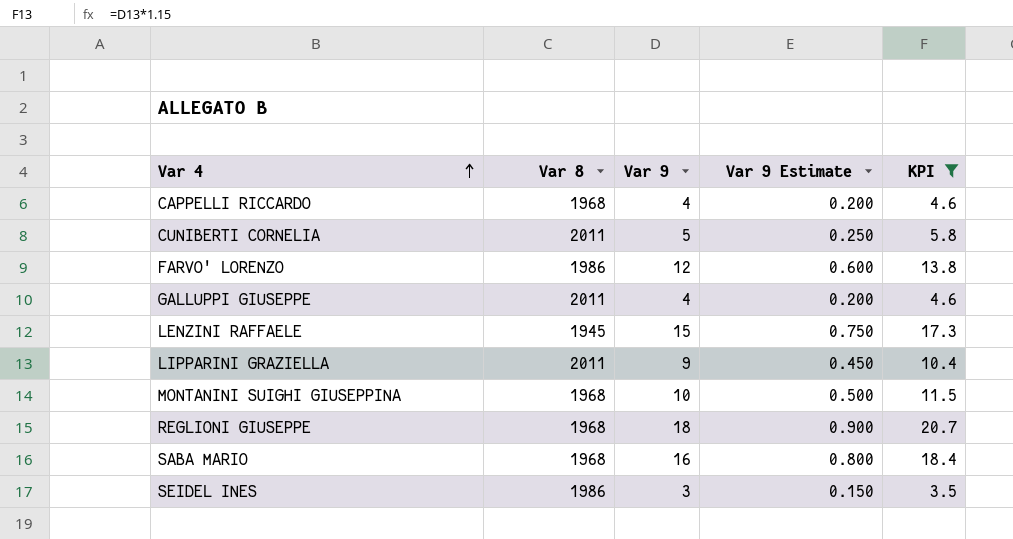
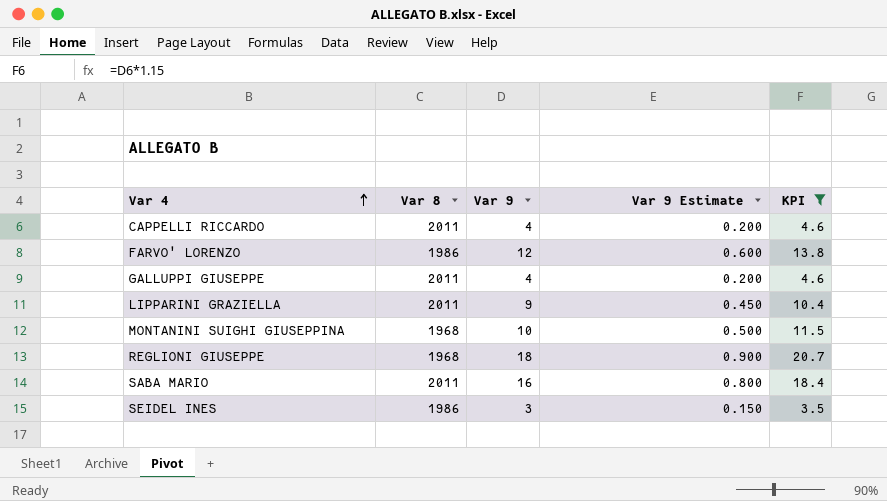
row CUNIBERTI CORNELIA: 2011 | 5 | 0.250 | 5.8 -> none
row LENZINI RAFFAELE: 1945 | 15 | 0.750 | 17.3 -> none
CAPPELLI RICCARDO | Var 8: 1968 -> 2011
SABA MARIO | Var 8: 1968 -> 2011

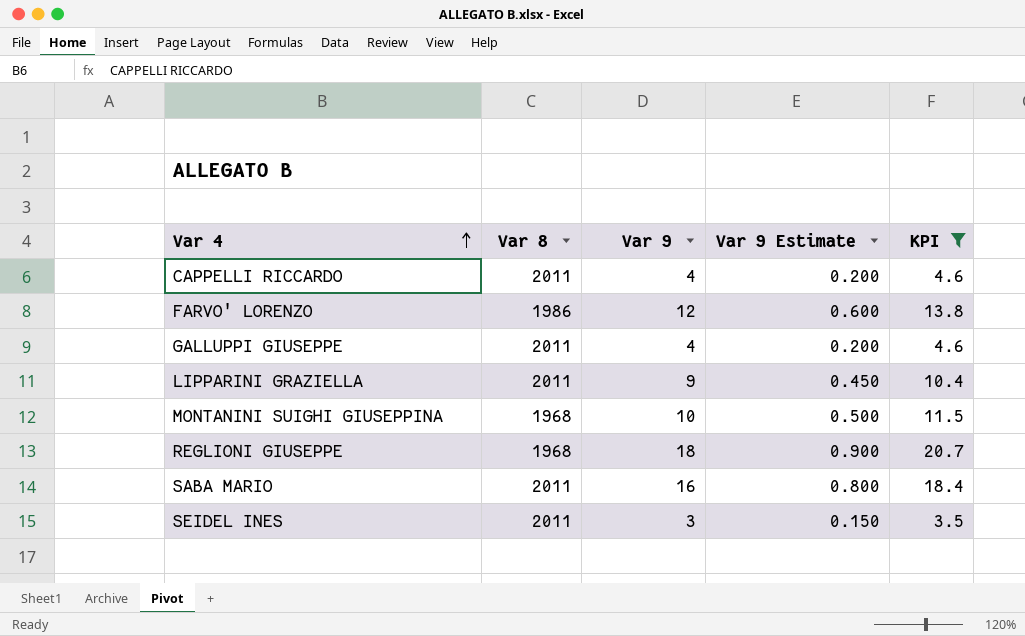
SEIDEL INES | Var 8: 1986 -> 2011

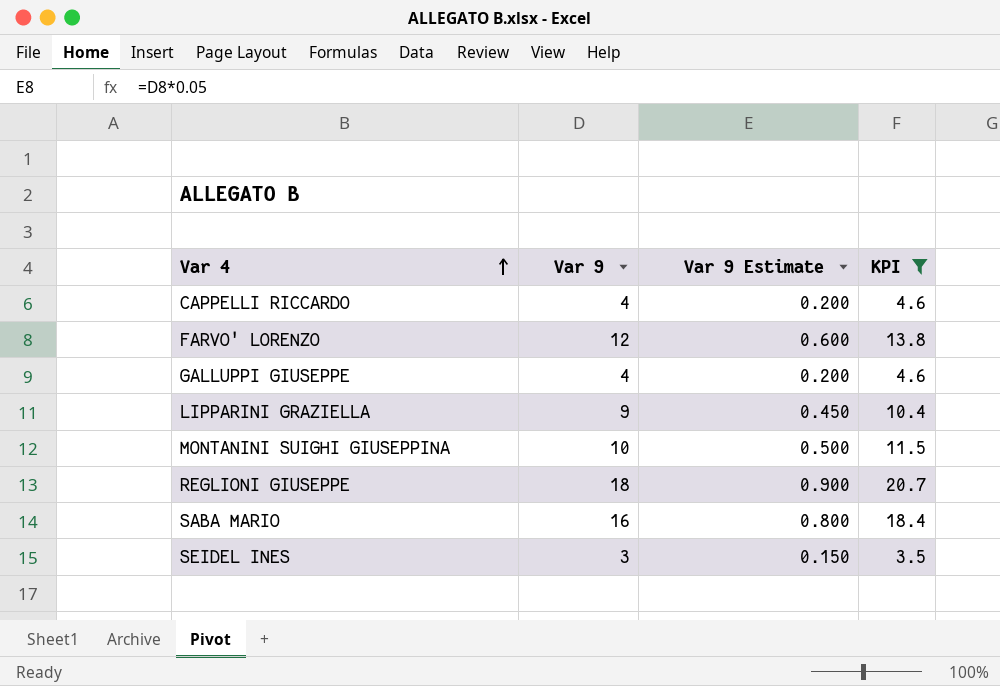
column Var 8 | position: 2 -> none

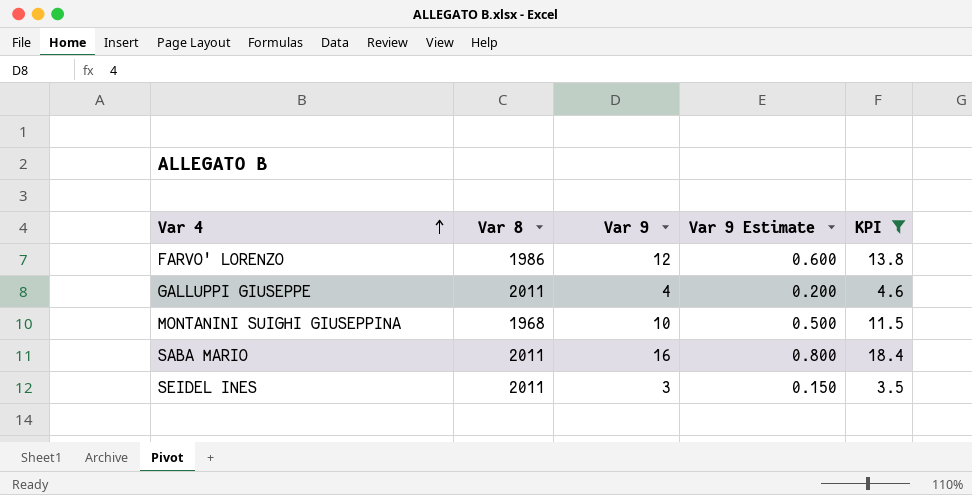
column Var 8 | position: none -> 2
row CAPPELLI RICCARDO: 4 | 0.200 | 4.6 -> none
row LIPPARINI GRAZIELLA: 9 | 0.450 | 10.4 -> none
row REGLIONI GIUSEPPE: 18 | 0.900 | 20.7 -> none

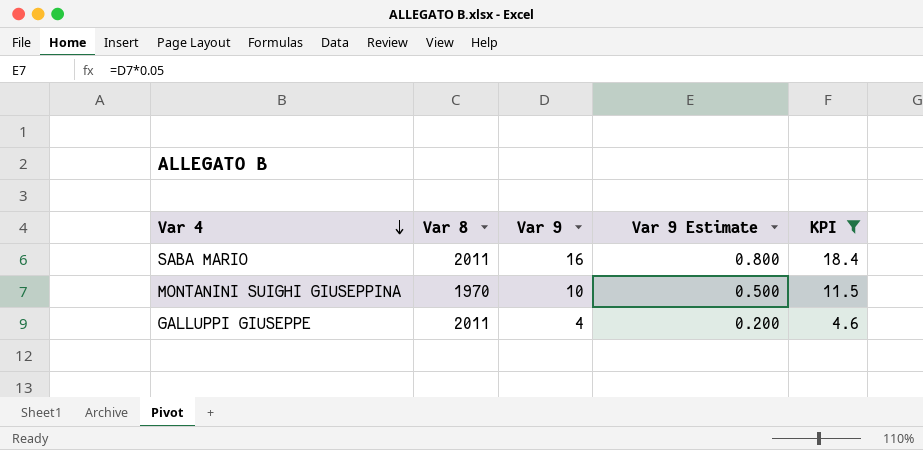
row order: Var 4 ascending -> Var 4 descending
row FARVO' LORENZO: 1986 | 12 | 0.600 | 13.8 -> none
row SEIDEL INES: 2011 | 3 | 0.150 | 3.5 -> none
MONTANINI SUIGHI GIUSEPPINA | Var 8: 1968 -> 1970

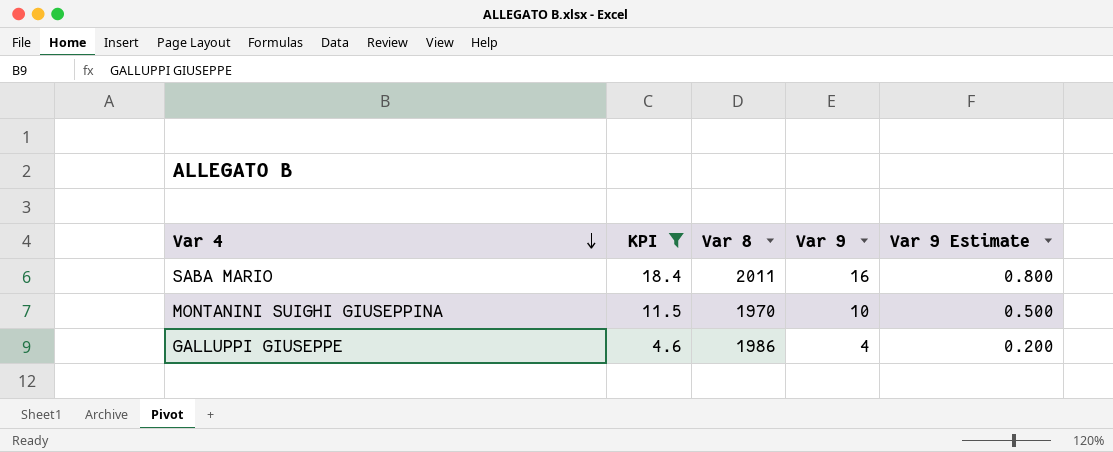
column KPI | position: 5 -> 2
GALLUPPI GIUSEPPE | Var 8: 2011 -> 1986

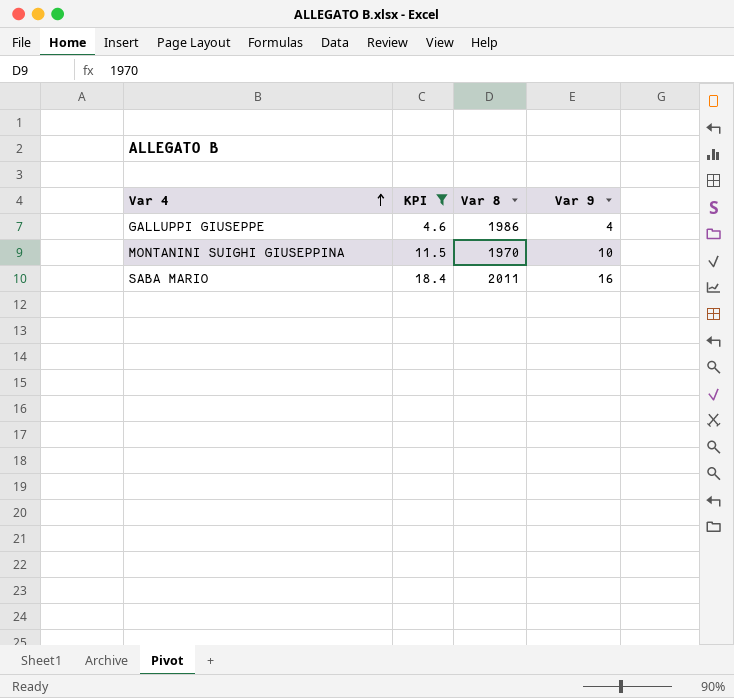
row order: Var 4 descending -> Var 4 ascending
column Var 9 Estimate | formula: [Var 9] * 0.05 -> none

